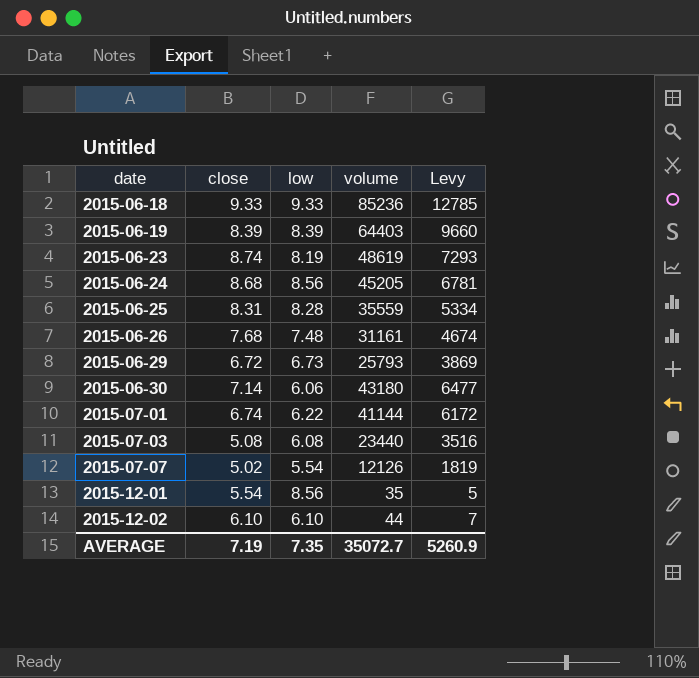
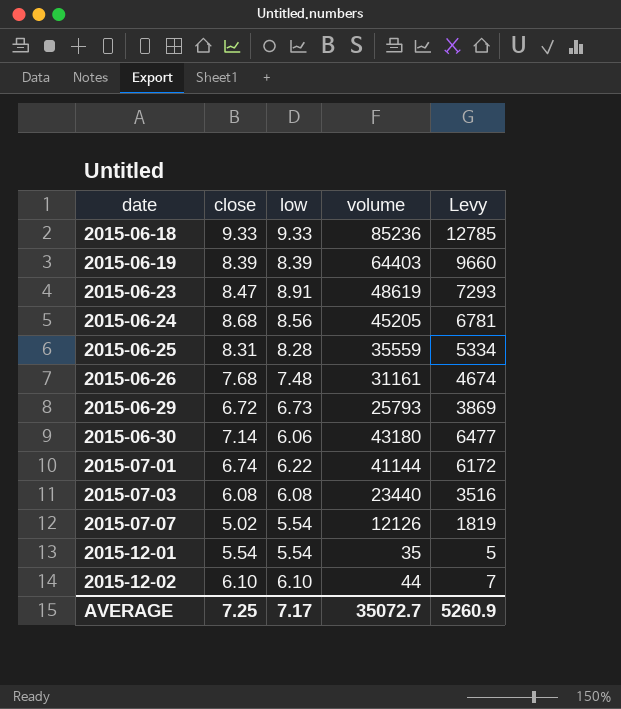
2015-06-23 | close: 8.74 -> 8.47
2015-06-23 | low: 8.19 -> 8.91
2015-07-03 | close: 5.08 -> 6.08
2015-12-01 | low: 8.56 -> 5.54
AVERAGE | close: 7.19 -> 7.25
AVERAGE | low: 7.35 -> 7.17

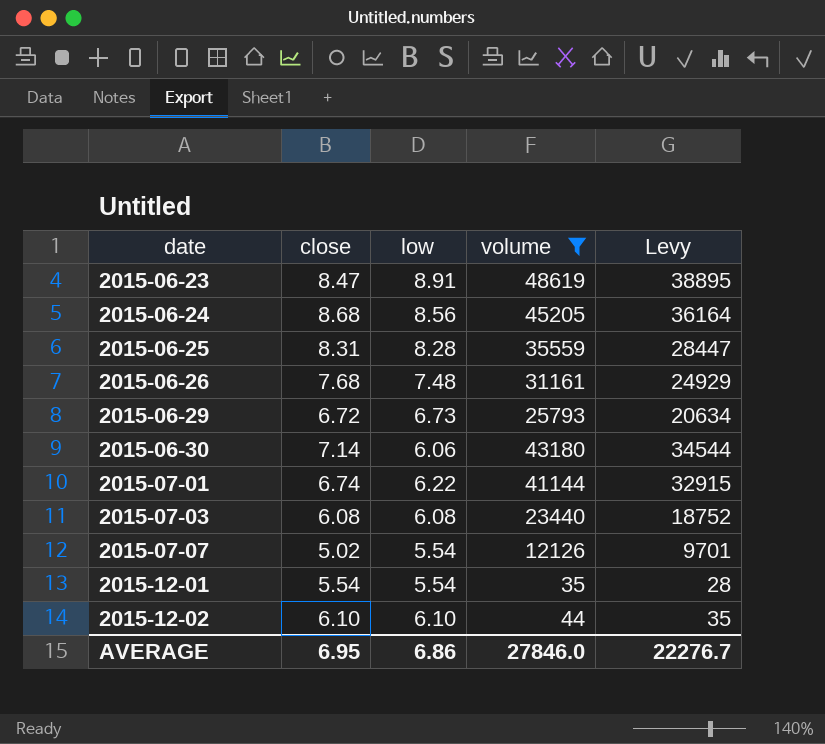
filter: none -> volume <= 48619
column Levy | formula: [volume] * 0.15 -> [volume] * 0.8
AVERAGE | close: 7.25 -> 6.95
AVERAGE | low: 7.17 -> 6.86
AVERAGE | volume: 35072.7 -> 27846.0
AVERAGE | Levy: 5260.9 -> 22276.7

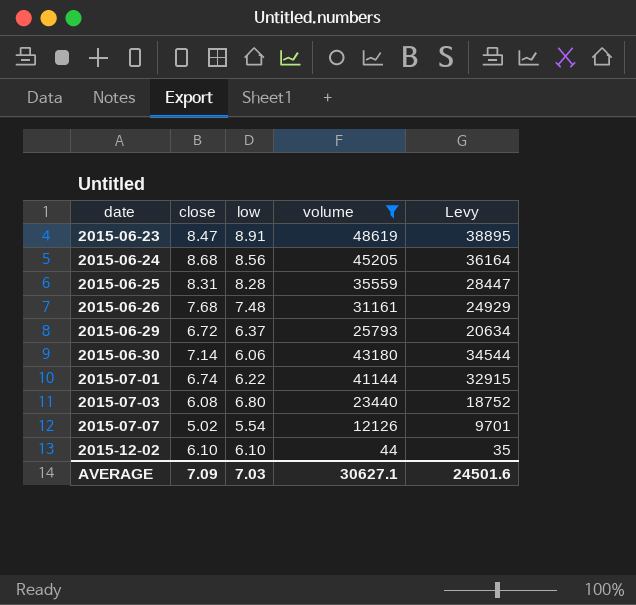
row 2015-12-01: 5.54 | 5.54 | 35 | 28 -> none
2015-06-29 | low: 6.73 -> 6.37
2015-07-03 | low: 6.08 -> 6.80
AVERAGE | close: 6.95 -> 7.09
AVERAGE | low: 6.86 -> 7.03
AVERAGE | volume: 27846.0 -> 30627.1
AVERAGE | Levy: 22276.7 -> 24501.6

